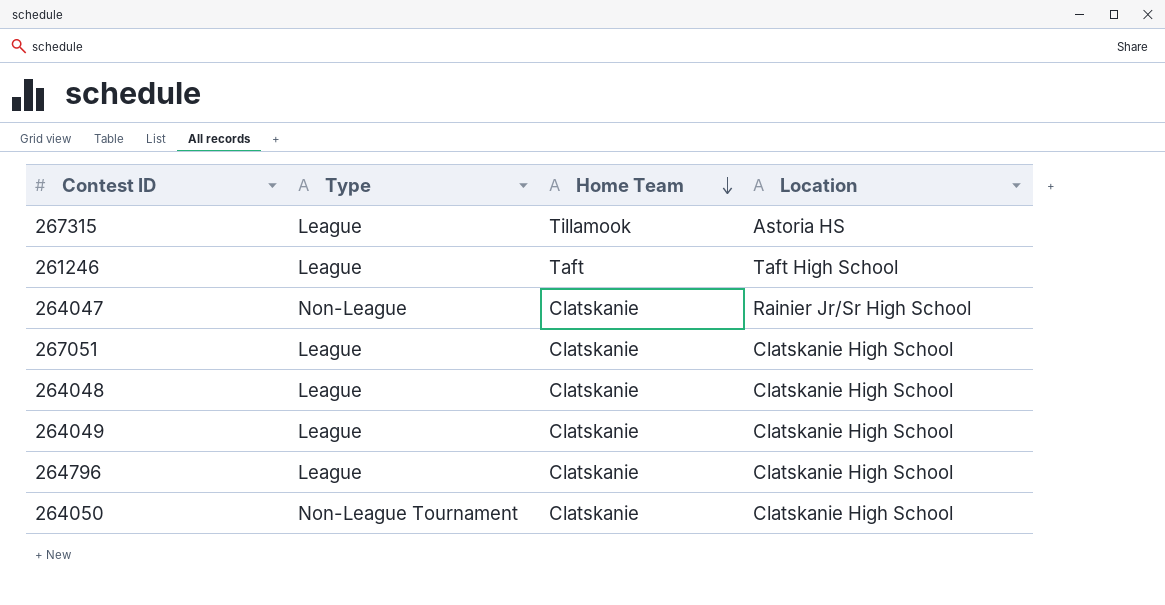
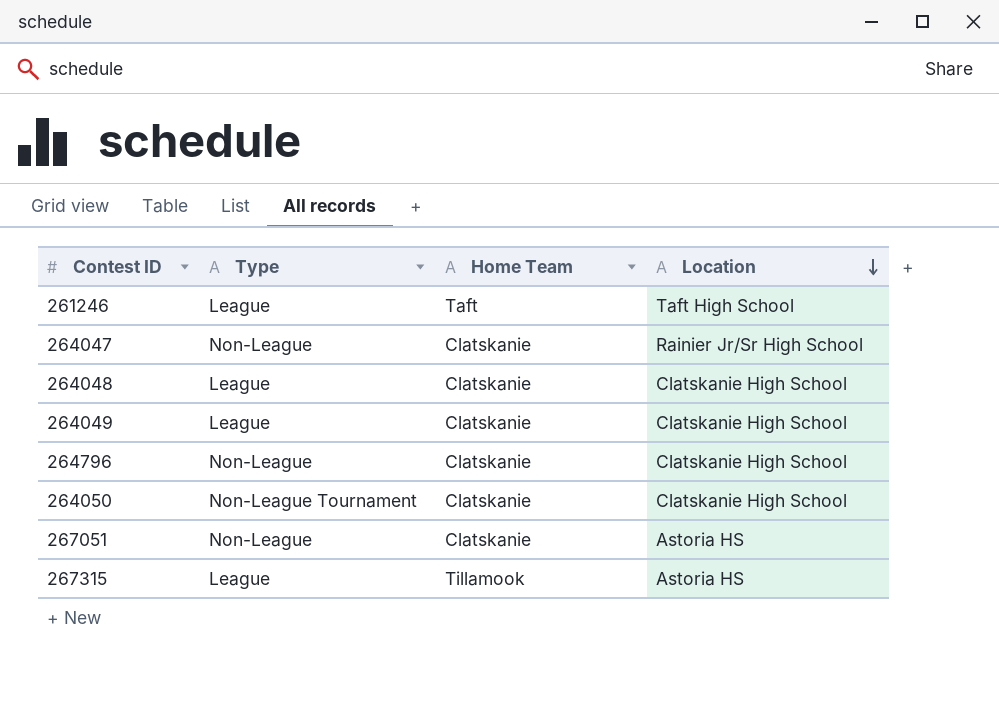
row order: Home Team descending -> Location descending
264796 | Type: League -> Non-League
267051 | Type: League -> Non-League
267051 | Location: Clatskanie High School -> Astoria HS

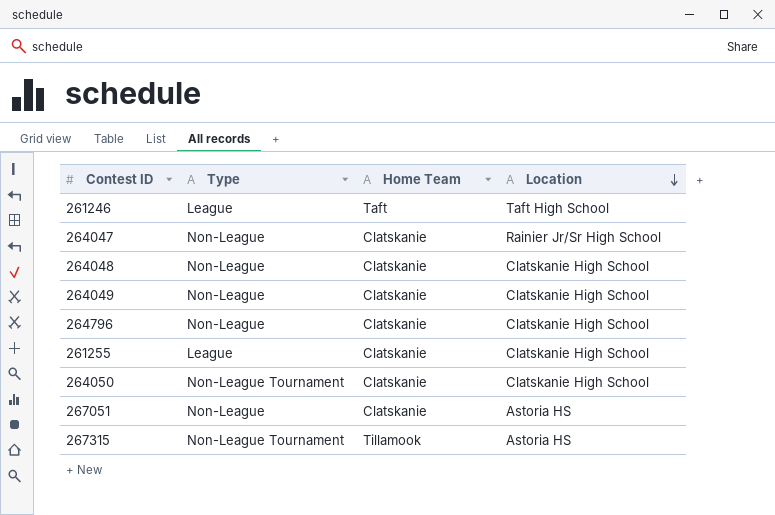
264048 | Type: League -> Non-League
264049 | Type: League -> Non-League
row 261255: none -> League | Clatskanie | Clatskanie High School
267315 | Type: League -> Non-League Tournament

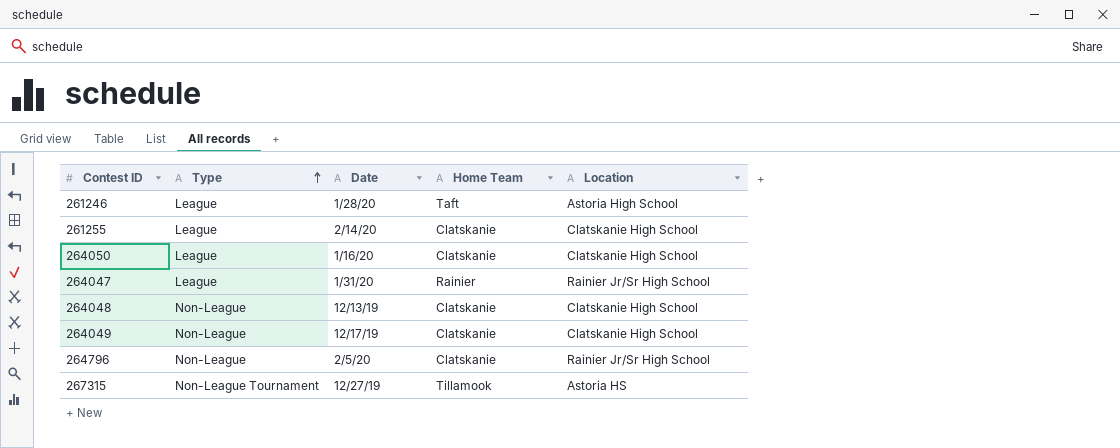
row order: Location descending -> Type ascending
column Date | position: none -> 3
row 267051: Non-League | Clatskanie | Astoria HS -> none
261246 | Location: Taft High School -> Astoria High School
264050 | Type: Non-League Tournament -> League
264047 | Type: Non-League -> League
264047 | Home Team: Clatskanie -> Rainier
264796 | Location: Clatskanie High School -> Rainier Jr/Sr High School

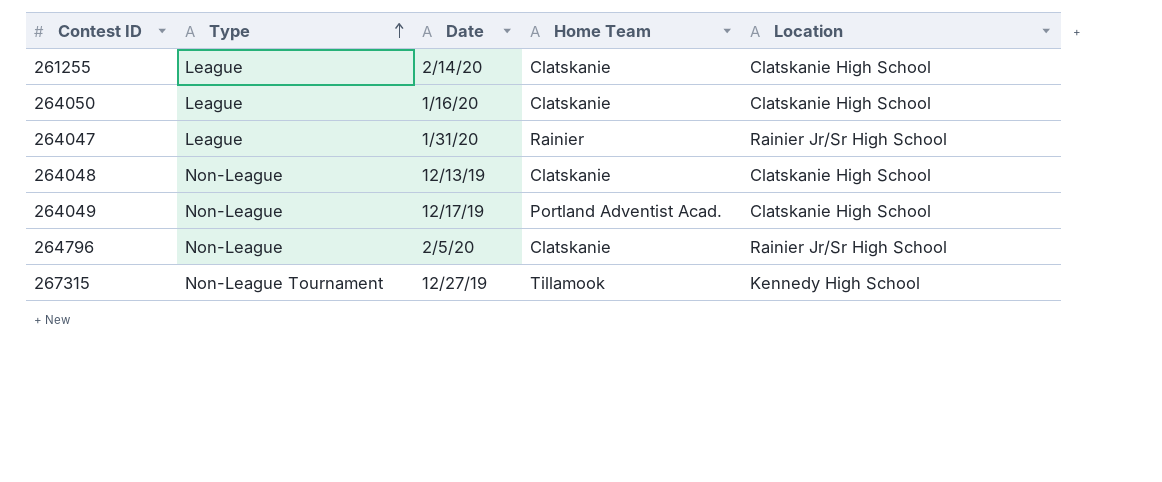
row 261246: League | 1/28/20 | Taft | Astoria High School -> none
264049 | Home Team: Clatskanie -> Portland Adventist Acad.
267315 | Location: Astoria HS -> Kennedy High School

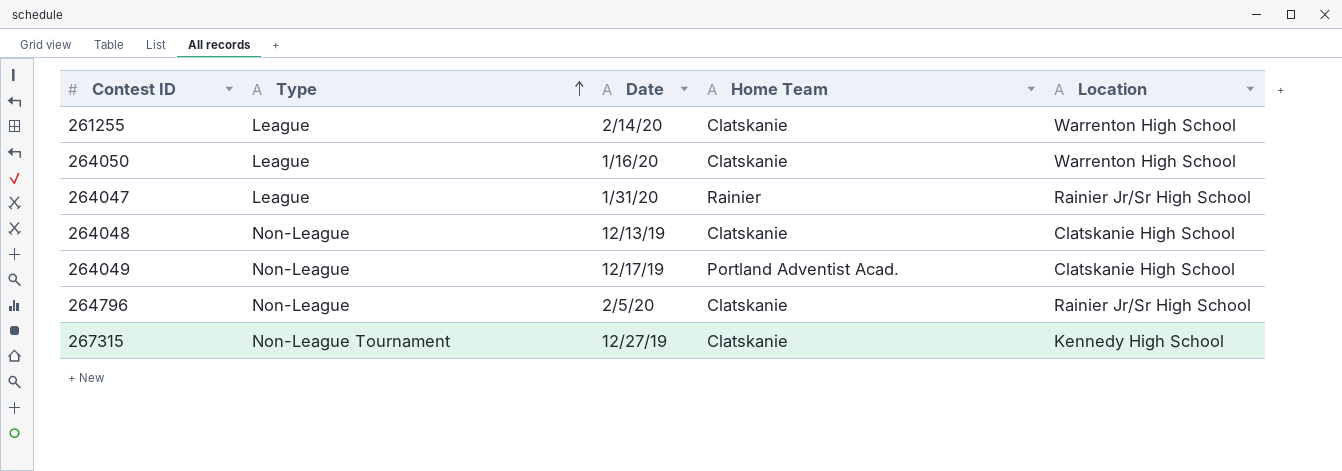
261255 | Location: Clatskanie High School -> Warrenton High School
264050 | Location: Clatskanie High School -> Warrenton High School
267315 | Home Team: Tillamook -> Clatskanie

